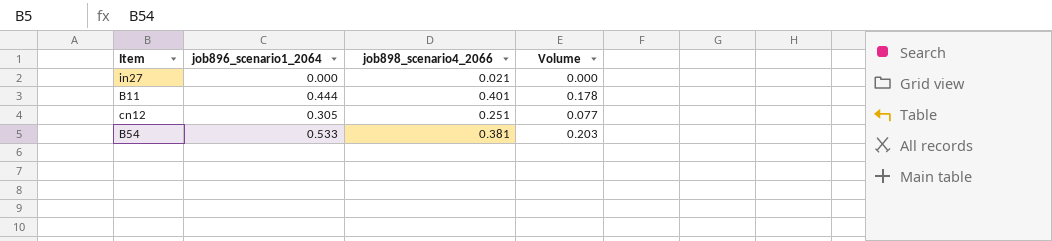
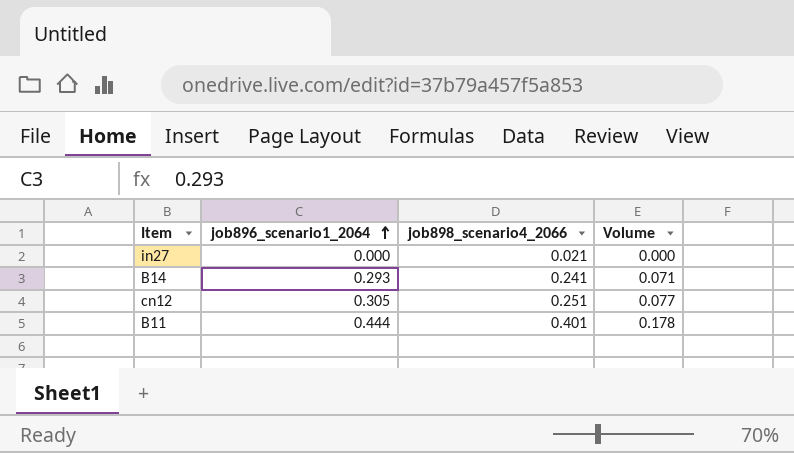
row order: none -> job896_scenario1_2064 ascending
row B54: 0.533 | 0.381 | 0.203 -> none
row B14: none -> 0.293 | 0.241 | 0.071

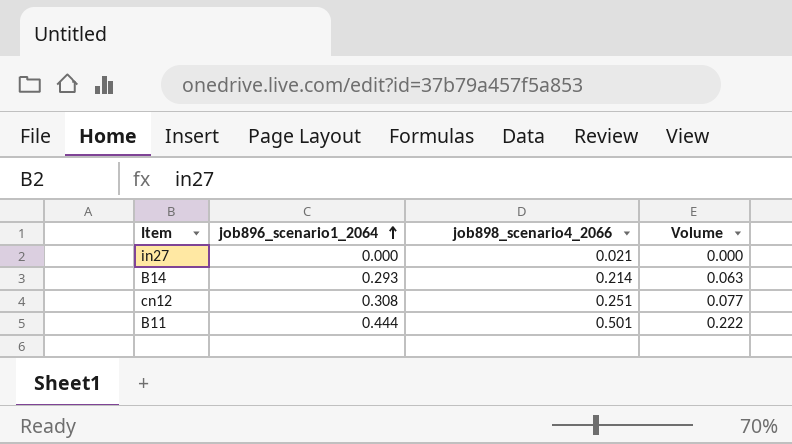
B14 | job898_scenario4_2066: 0.241 -> 0.214
B14 | Volume: 0.071 -> 0.063
cn12 | job896_scenario1_2064: 0.305 -> 0.308
B11 | job898_scenario4_2066: 0.401 -> 0.501
B11 | Volume: 0.178 -> 0.222

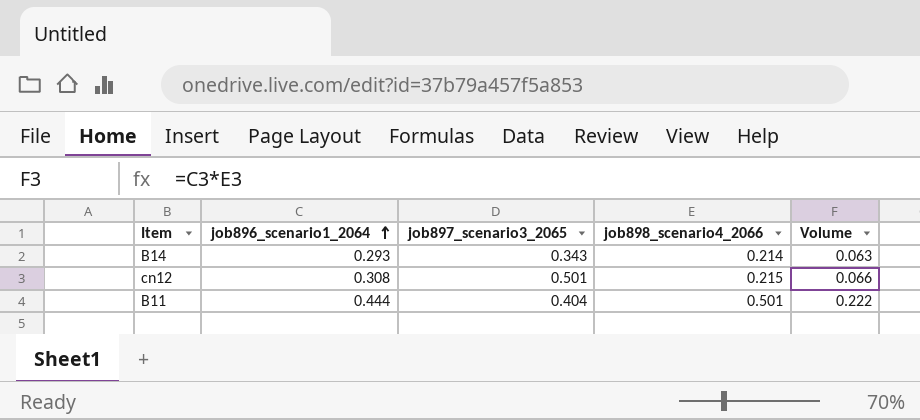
column job897_scenario3_2065 | position: none -> 3
row in27: 0.000 | 0.021 | 0.000 -> none
cn12 | job898_scenario4_2066: 0.251 -> 0.215
cn12 | Volume: 0.077 -> 0.066

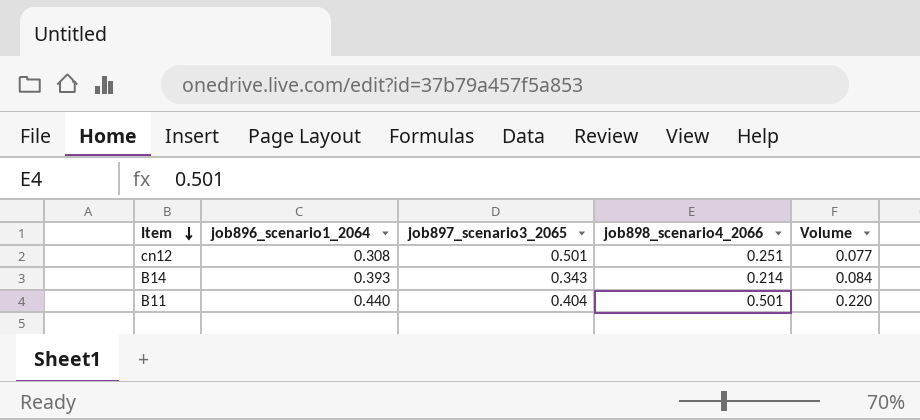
row order: job896_scenario1_2064 ascending -> Item descending
cn12 | job898_scenario4_2066: 0.215 -> 0.251
cn12 | Volume: 0.066 -> 0.077
B14 | job896_scenario1_2064: 0.293 -> 0.393
B14 | Volume: 0.063 -> 0.084
B11 | job896_scenario1_2064: 0.444 -> 0.440
B11 | Volume: 0.222 -> 0.220

